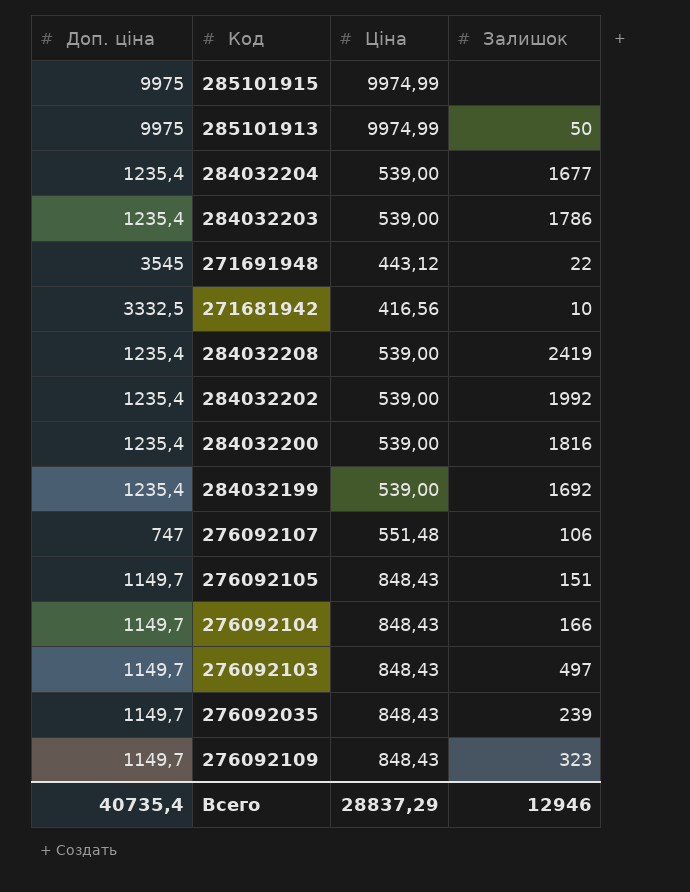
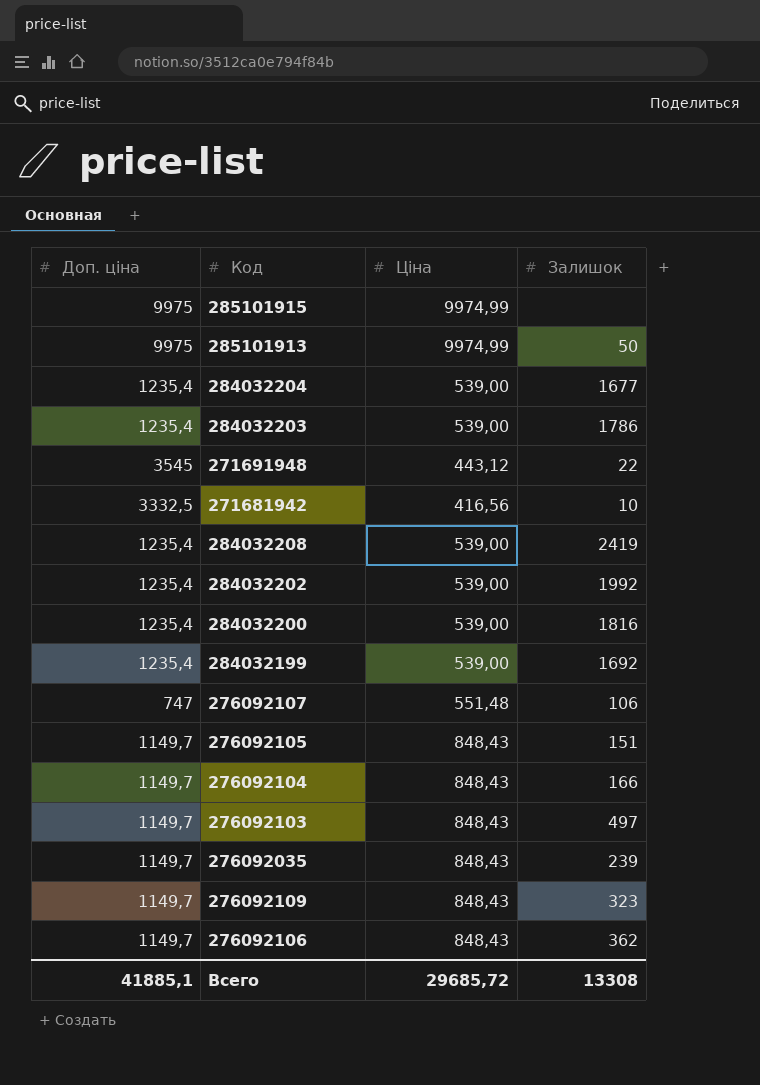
row 276092106: none -> 1149,7 | 848,43 | 362
Всего | Доп. ціна: 40735,4 -> 41885,1
Всего | Ціна: 28837,29 -> 29685,72
Всего | Залишок: 12946 -> 13308

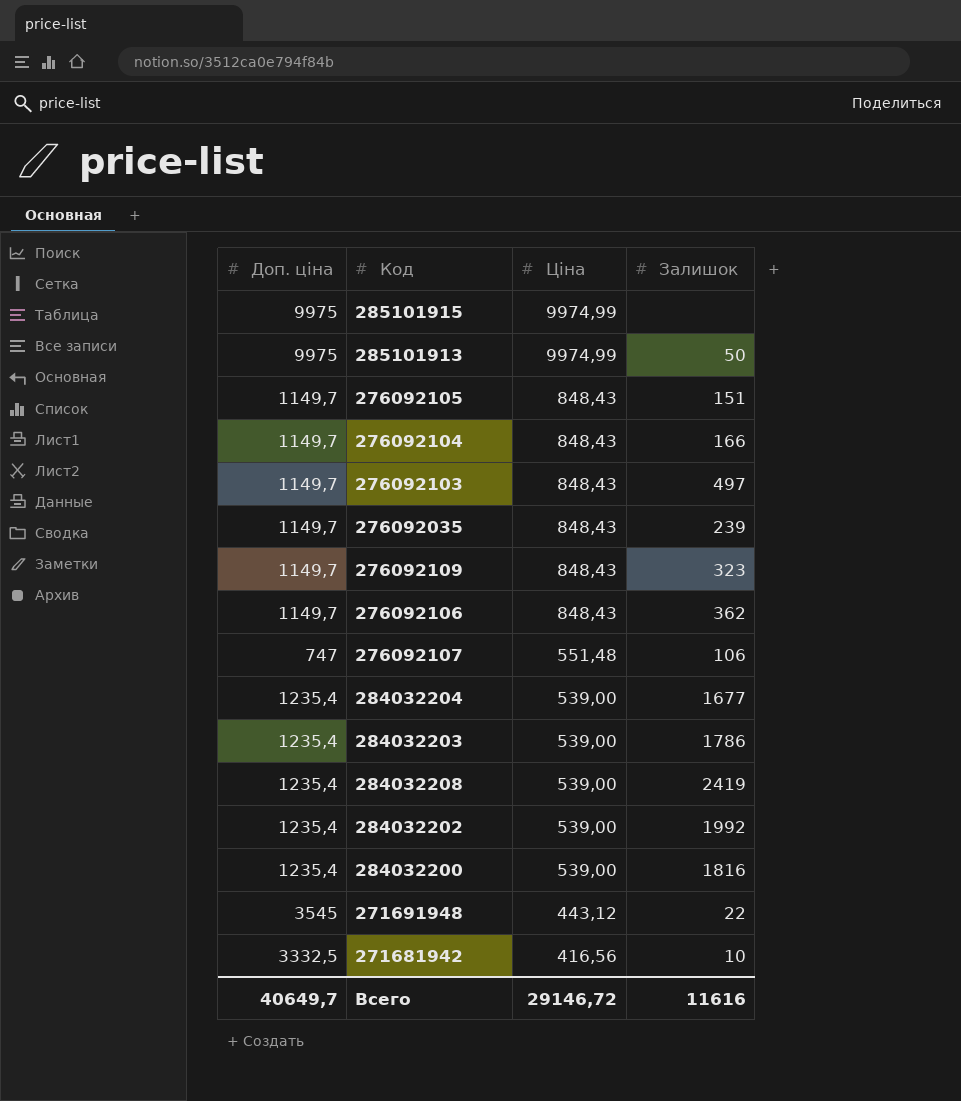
row order: none -> Ціна descending
row 284032199: 1235,4 | 539,00 | 1692 -> none
Всего | Доп. ціна: 41885,1 -> 40649,7
Всего | Ціна: 29685,72 -> 29146,72
Всего | Залишок: 13308 -> 11616

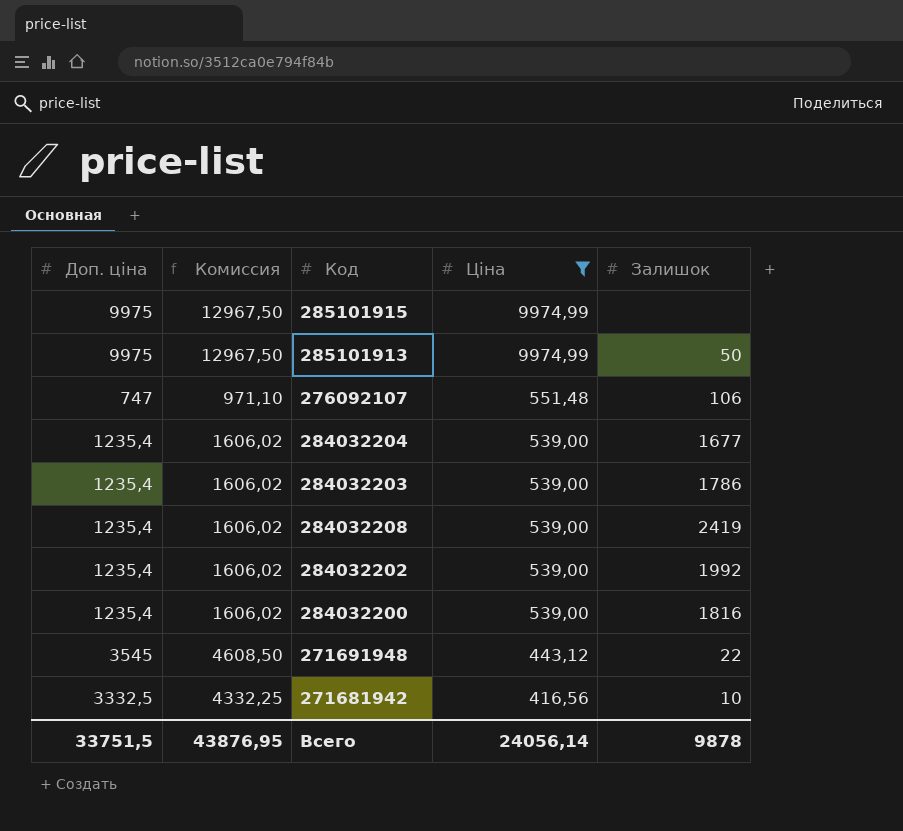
filter: none -> Ціна != 848,43
column Комиссия | formula: none -> [Доп. ціна] * 1,3
Всего | Доп. ціна: 40649,7 -> 33751,5
Всего | Ціна: 29146,72 -> 24056,14
Всего | Залишок: 11616 -> 9878

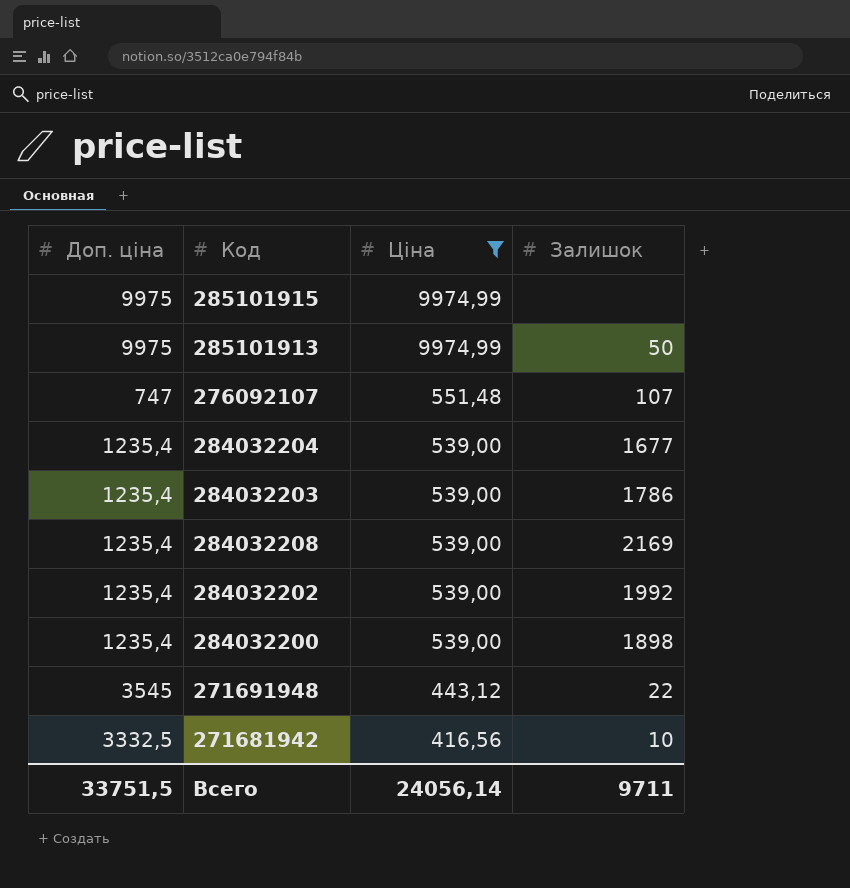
column Комиссия | formula: [Доп. ціна] * 1,3 -> none
276092107 | Залишок: 106 -> 107
284032208 | Залишок: 2419 -> 2169
284032200 | Залишок: 1816 -> 1898
Всего | Залишок: 9878 -> 9711

